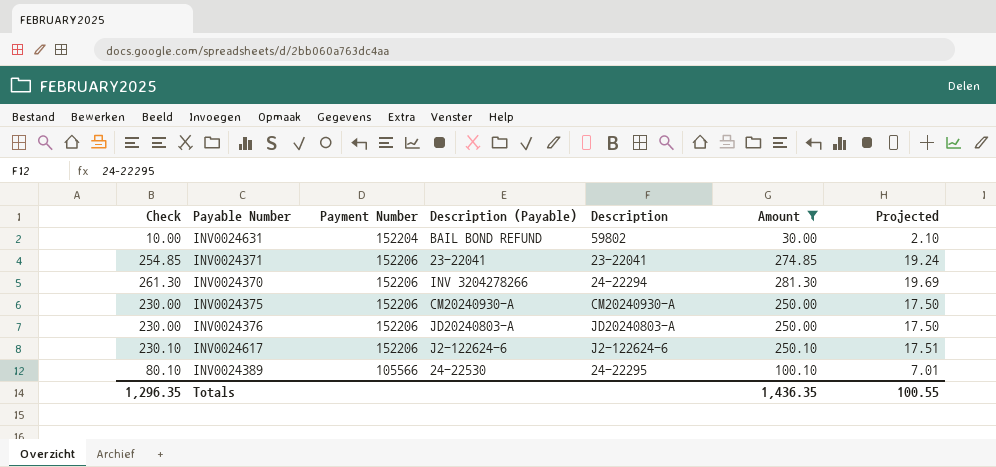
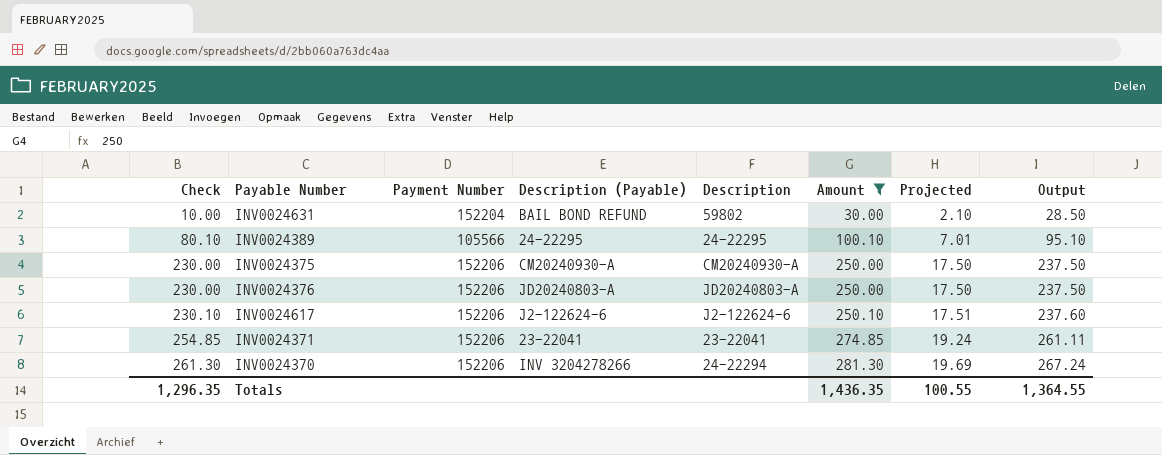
row order: none -> Check ascending
column Output | formula: none -> [Amount] * 0.95
INV0024389 | Description (Payable): 24-22530 -> 24-22295

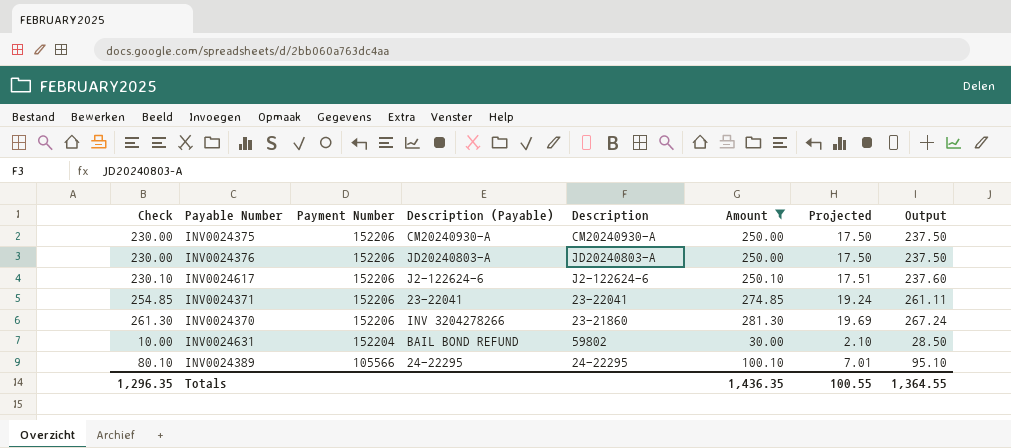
row order: Check ascending -> Payment Number descending
INV0024370 | Description: 24-22294 -> 23-21860

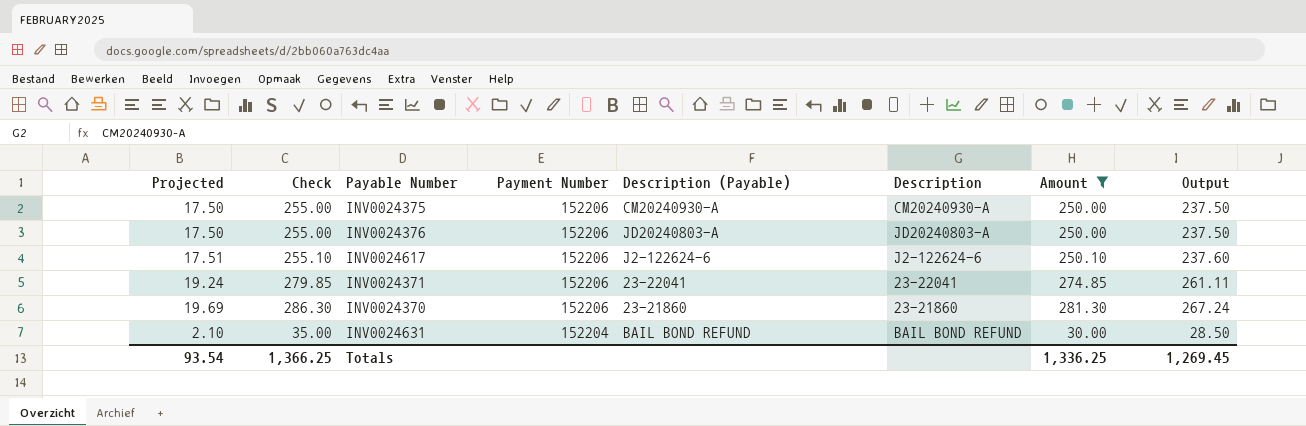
column Projected | position: 7 -> 1
column Check | formula: [Amount] - 20 -> [Amount] + 5
row INV0024389: 80.10 | 105566 | 24-22295 | 24-22295 | 100.10 | 7.01 | 95.10 -> none
INV0024370 | Description (Payable): INV 3204278266 -> 23-21860
INV0024631 | Description: 59802 -> BAIL BOND REFUND
Totals | Projected: 100.55 -> 93.54
Totals | Check: 1,296.35 -> 1,366.25
Totals | Amount: 1,436.35 -> 1,336.25
Totals | Output: 1,364.55 -> 1,269.45

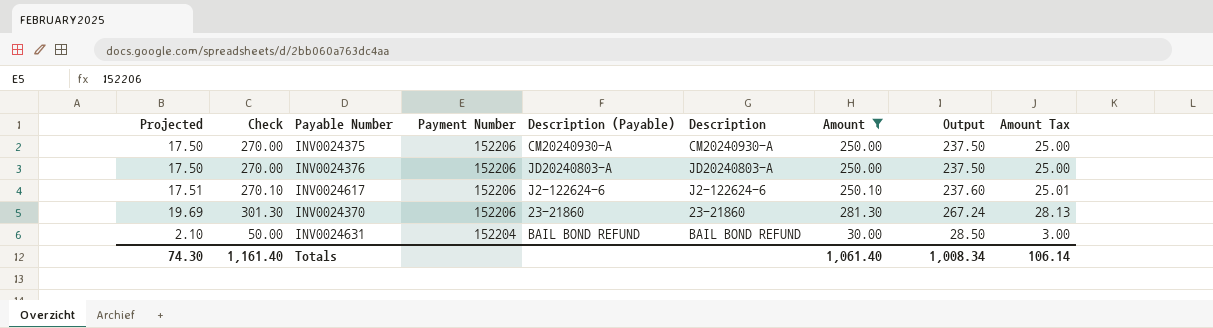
column Check | formula: [Amount] + 5 -> [Amount] + 20
column Amount Tax | formula: none -> [Amount] * 0.1
row INV0024371: 19.24 | 279.85 | 152206 | 23-22041 | 23-22041 | 274.85 | 261.11 -> none
Totals | Projected: 93.54 -> 74.30
Totals | Check: 1,366.25 -> 1,161.40
Totals | Amount: 1,336.25 -> 1,061.40
Totals | Output: 1,269.45 -> 1,008.34

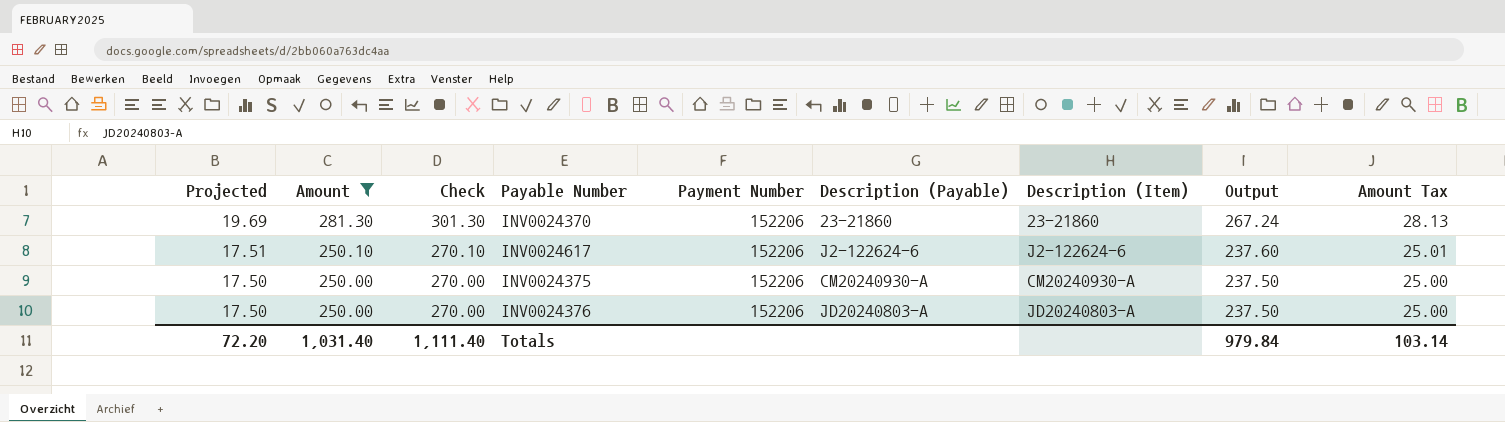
row order: Payment Number descending -> Projected descending
column Amount | position: 7 -> 2
column name: Description -> Description (Item)
row INV0024631: 2.10 | 50.00 | 152204 | BAIL BOND REFUND | BAIL BOND REFUND | 30.00 | 28.50 | 3.00 -> none
Totals | Projected: 74.30 -> 72.20
Totals | Amount: 1,061.40 -> 1,031.40
Totals | Check: 1,161.40 -> 1,111.40
Totals | Output: 1,008.34 -> 979.84
Totals | Amount Tax: 106.14 -> 103.14

